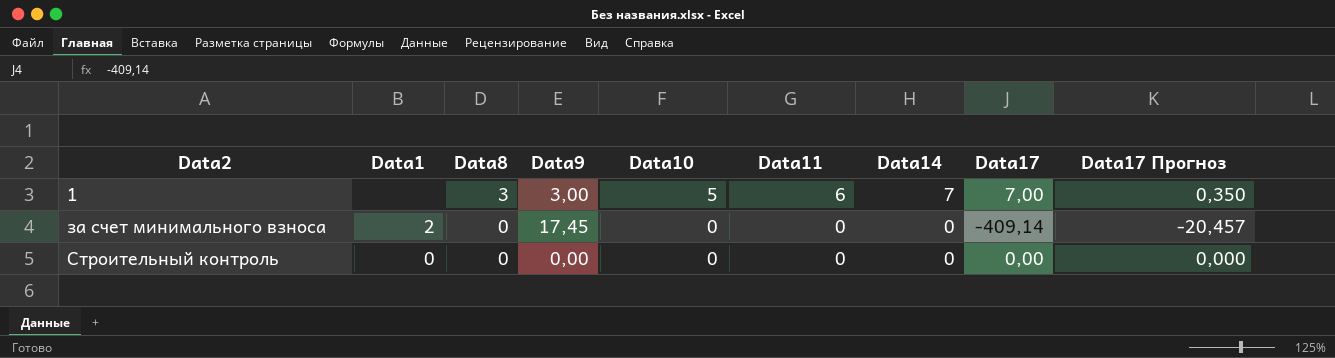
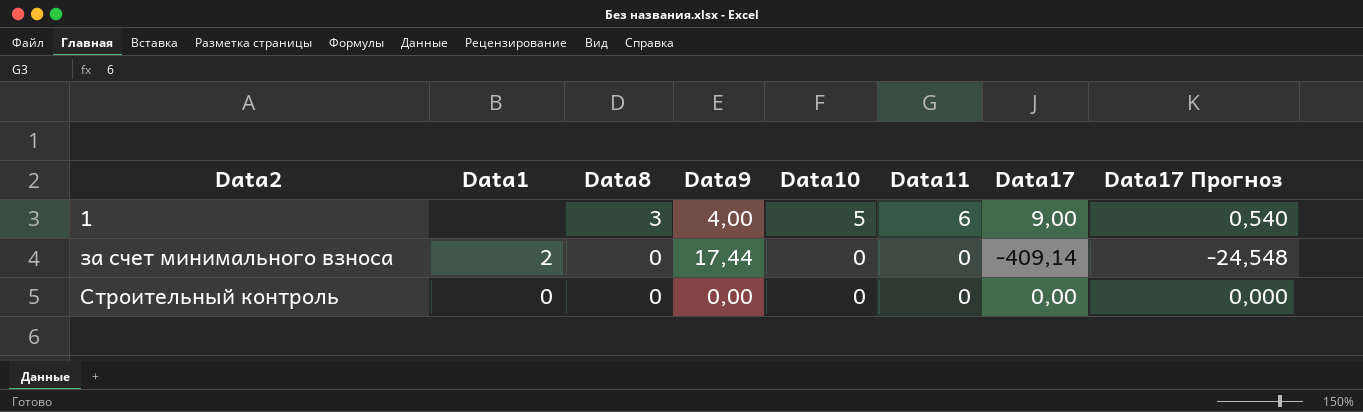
column Data14 | position: 7 -> none
column Data17 Прогноз | formula: [Data17] * 0,05 -> [Data17] * 0,06
1 | Data9: 3,00 -> 4,00
1 | Data17: 7,00 -> 9,00
за счет минимального взноса | Data9: 17,45 -> 17,44

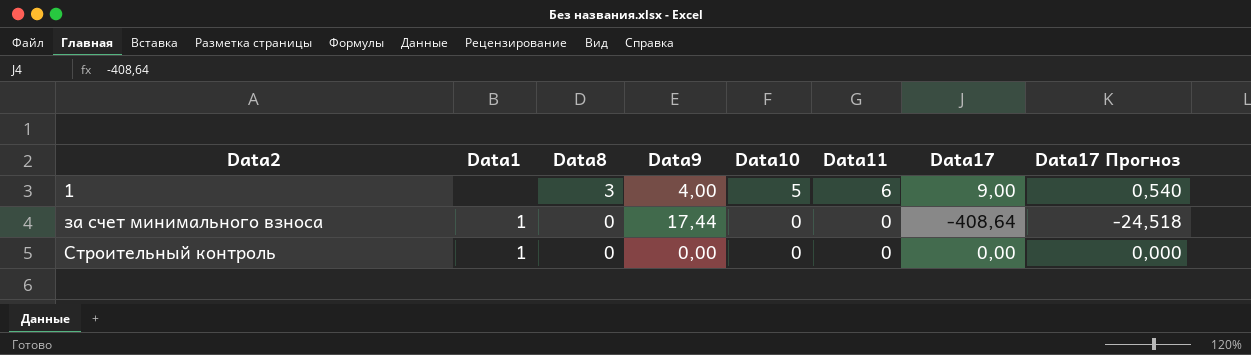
за счет минимального взноса | Data1: 2 -> 1
за счет минимального взноса | Data17: -409,14 -> -408,64
за счет минимального взноса | Data17 Прогноз: -24,548 -> -24,518
Строительный контроль | Data1: 0 -> 1

